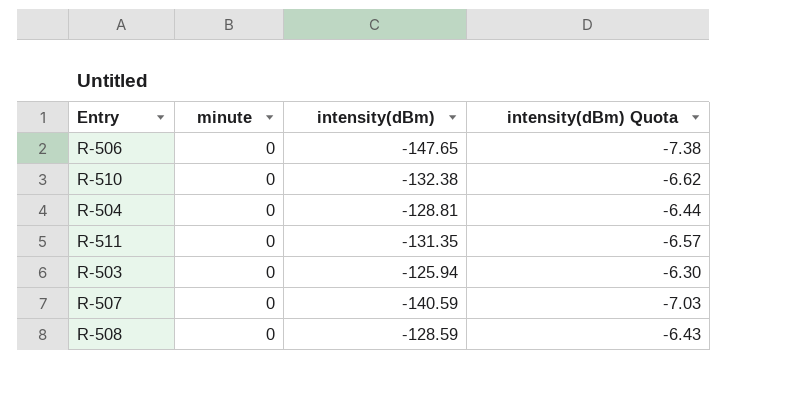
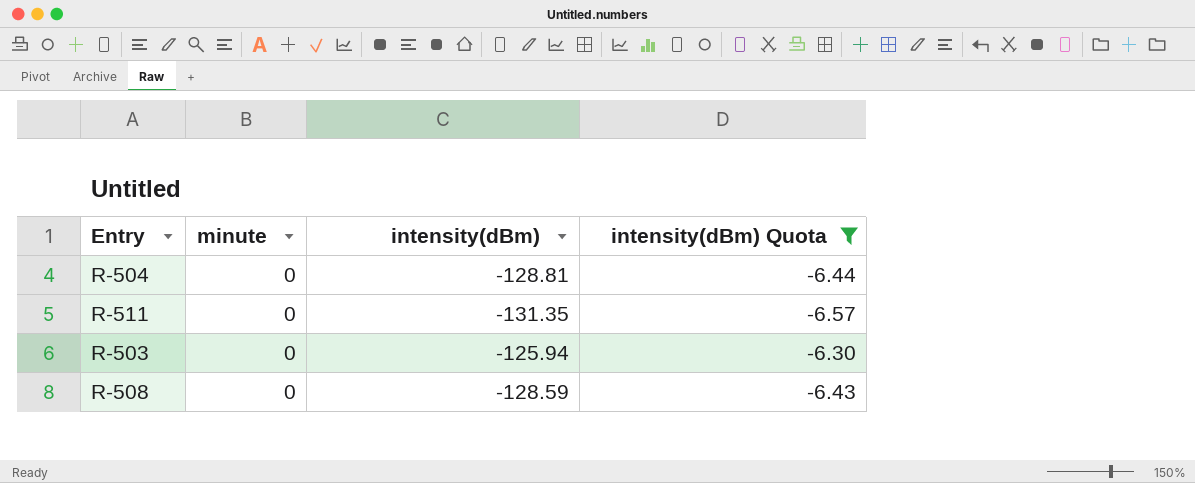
filter: none -> intensity(dBm) Quota >= -6.57

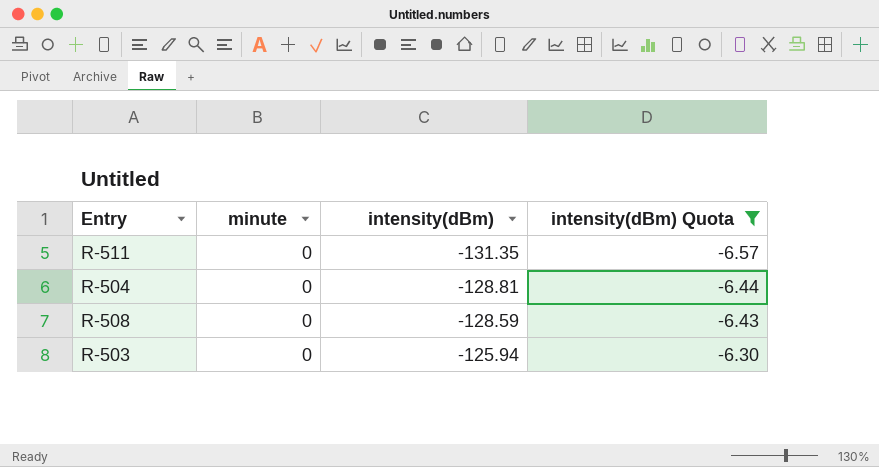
row order: none -> intensity(dBm) ascending

